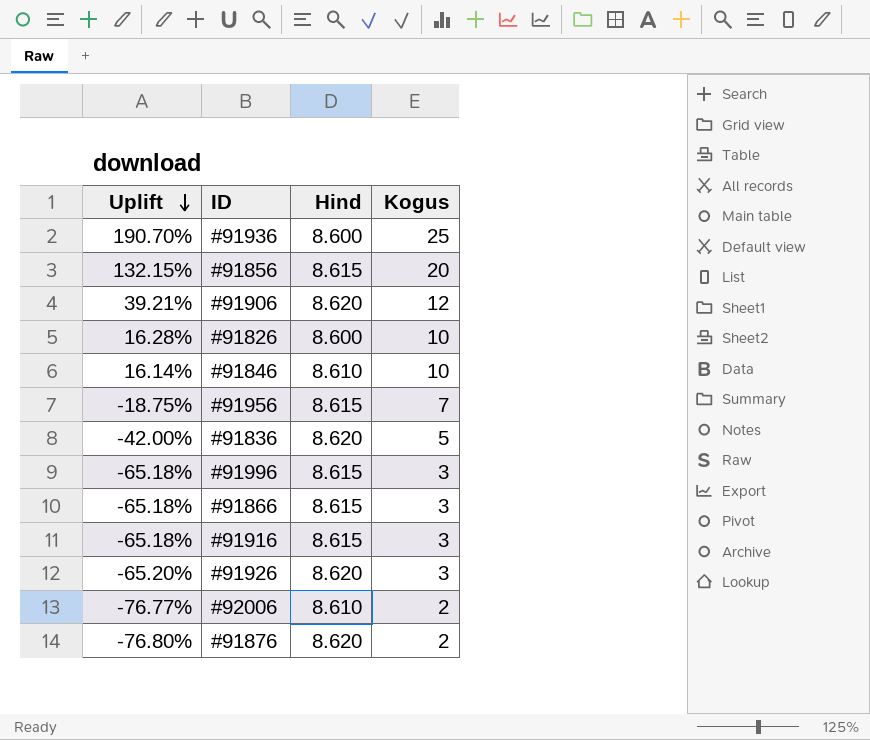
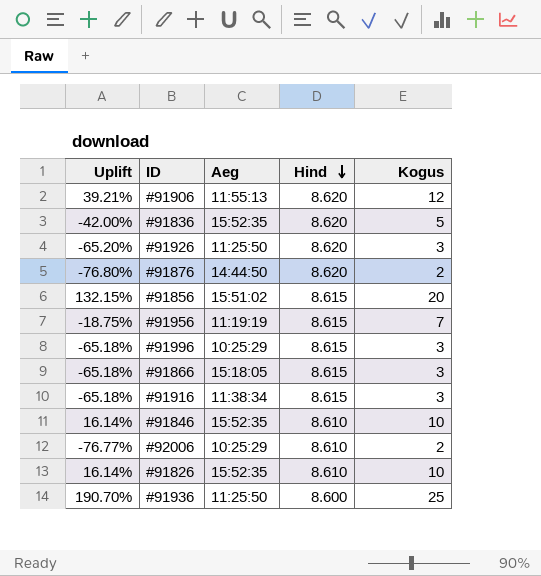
row order: Uplift descending -> Hind descending
column Aeg | position: none -> 3
#91826 | Uplift: 16.28% -> 16.14%
#91826 | Hind: 8.600 -> 8.610

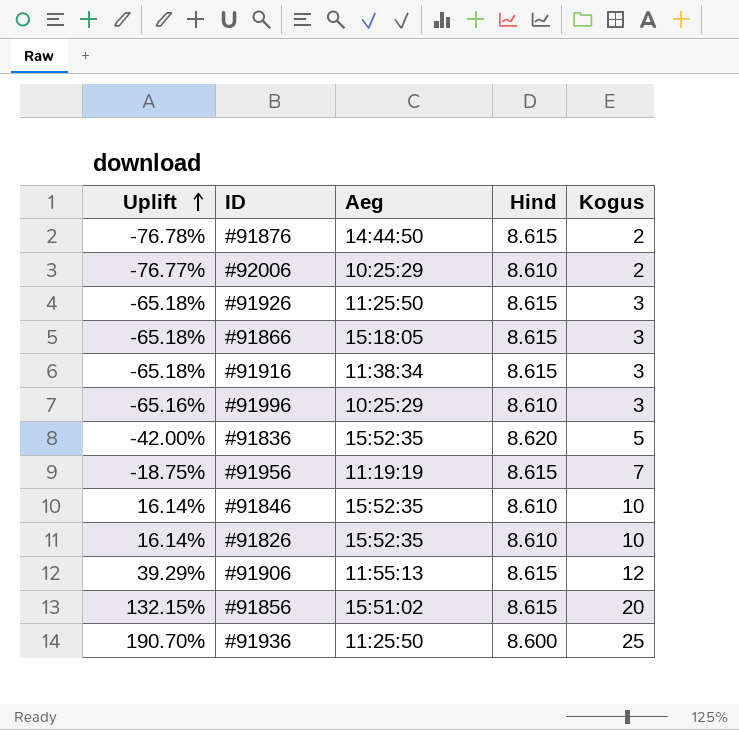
row order: Hind descending -> Uplift ascending
#91876 | Uplift: -76.80% -> -76.78%
#91876 | Hind: 8.620 -> 8.615
#91926 | Uplift: -65.20% -> -65.18%
#91926 | Hind: 8.620 -> 8.615
#91996 | Uplift: -65.18% -> -65.16%
#91996 | Hind: 8.615 -> 8.610
#91906 | Uplift: 39.21% -> 39.29%
#91906 | Hind: 8.620 -> 8.615

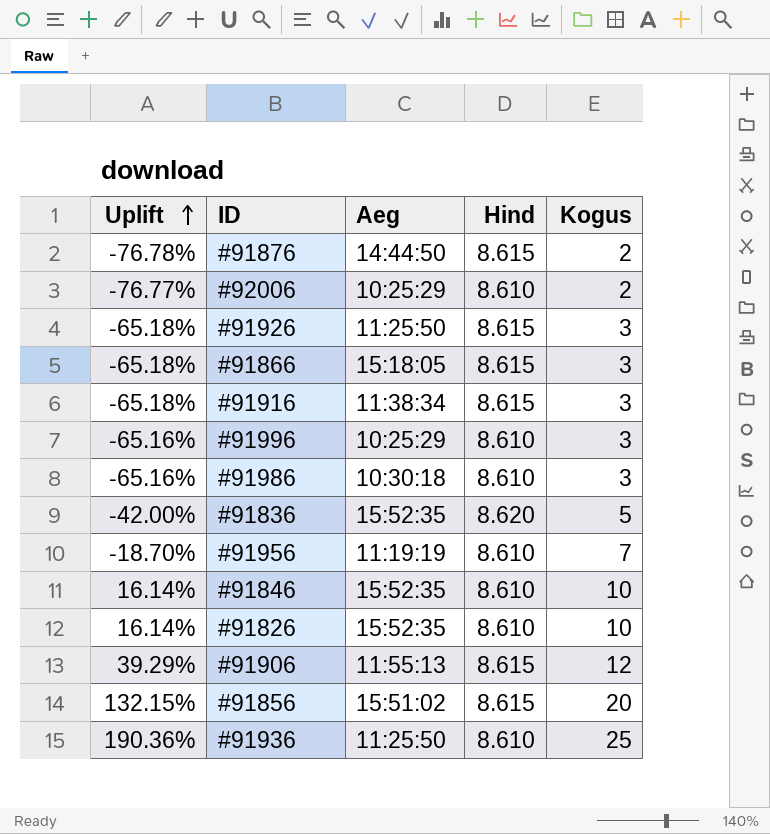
row #91986: none -> -65.16% | 10:30:18 | 8.610 | 3
#91956 | Uplift: -18.75% -> -18.70%
#91956 | Hind: 8.615 -> 8.610
#91936 | Uplift: 190.70% -> 190.36%
#91936 | Hind: 8.600 -> 8.610

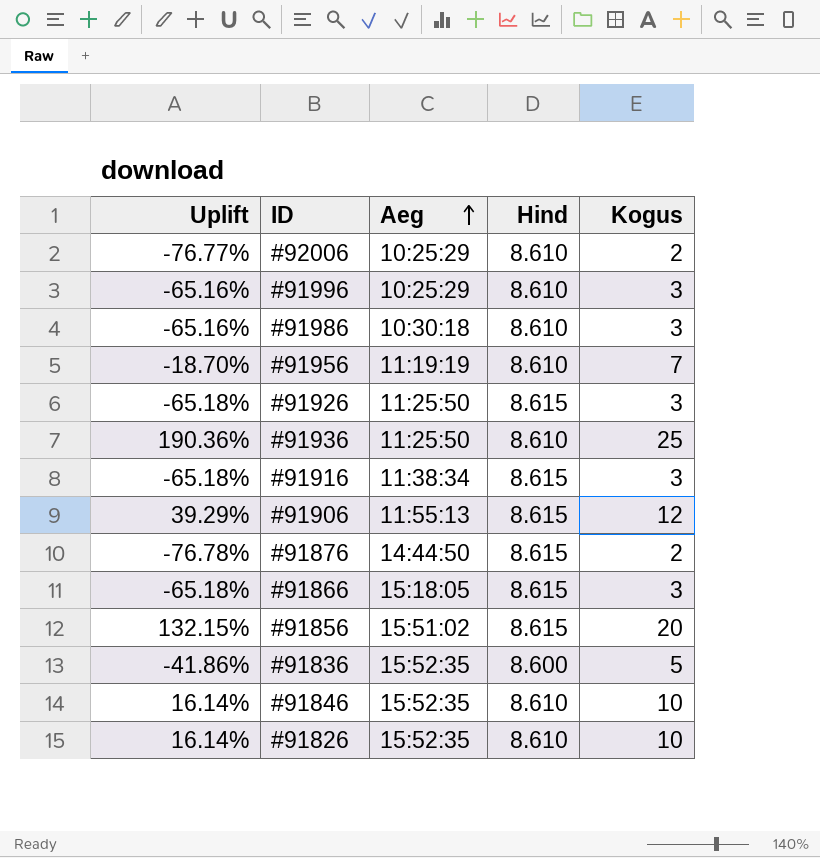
row order: Uplift ascending -> Aeg ascending
#91836 | Uplift: -42.00% -> -41.86%
#91836 | Hind: 8.620 -> 8.600

